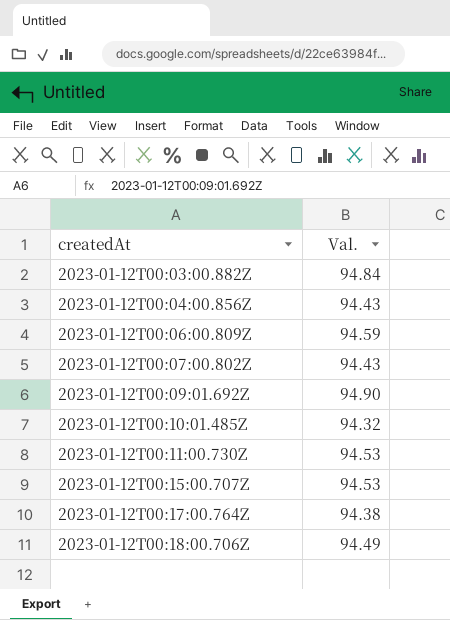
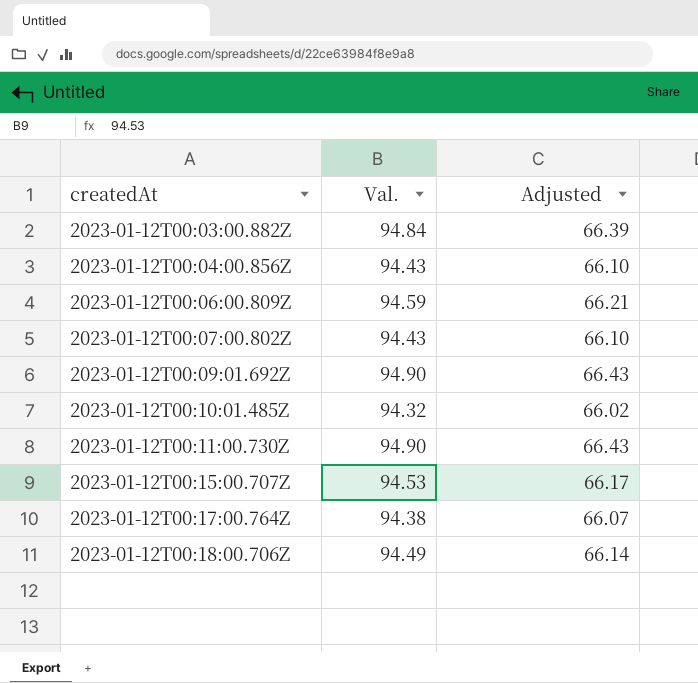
column Adjusted | formula: none -> [Val.] * 0.7
2023-01-12T00:11:00.730Z | Val.: 94.53 -> 94.90

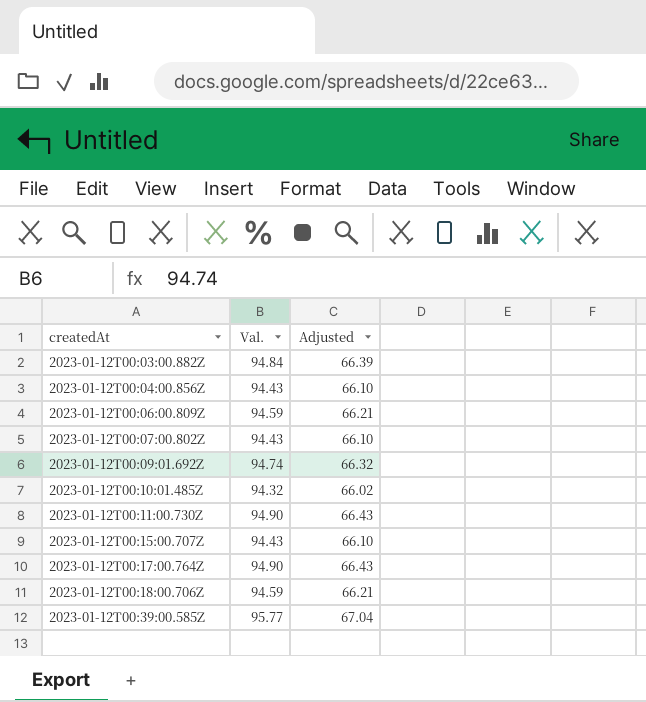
2023-01-12T00:09:01.692Z | Val.: 94.90 -> 94.74
2023-01-12T00:09:01.692Z | Adjusted: 66.43 -> 66.32
2023-01-12T00:15:00.707Z | Val.: 94.53 -> 94.43
2023-01-12T00:15:00.707Z | Adjusted: 66.17 -> 66.10
2023-01-12T00:17:00.764Z | Val.: 94.38 -> 94.90
2023-01-12T00:17:00.764Z | Adjusted: 66.07 -> 66.43
2023-01-12T00:18:00.706Z | Val.: 94.49 -> 94.59
2023-01-12T00:18:00.706Z | Adjusted: 66.14 -> 66.21
row 2023-01-12T00:39:00.585Z: none -> 95.77 | 67.04

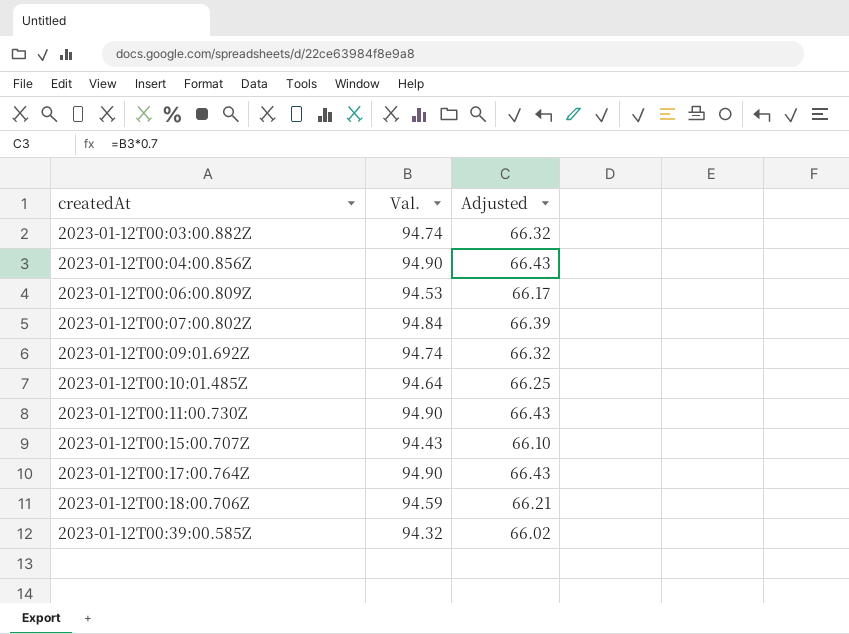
2023-01-12T00:03:00.882Z | Val.: 94.84 -> 94.74
2023-01-12T00:03:00.882Z | Adjusted: 66.39 -> 66.32
2023-01-12T00:04:00.856Z | Val.: 94.43 -> 94.90
2023-01-12T00:04:00.856Z | Adjusted: 66.10 -> 66.43
2023-01-12T00:06:00.809Z | Val.: 94.59 -> 94.53
2023-01-12T00:06:00.809Z | Adjusted: 66.21 -> 66.17
2023-01-12T00:07:00.802Z | Val.: 94.43 -> 94.84
2023-01-12T00:07:00.802Z | Adjusted: 66.10 -> 66.39
2023-01-12T00:10:01.485Z | Val.: 94.32 -> 94.64
2023-01-12T00:10:01.485Z | Adjusted: 66.02 -> 66.25
2023-01-12T00:39:00.585Z | Val.: 95.77 -> 94.32
2023-01-12T00:39:00.585Z | Adjusted: 67.04 -> 66.02

